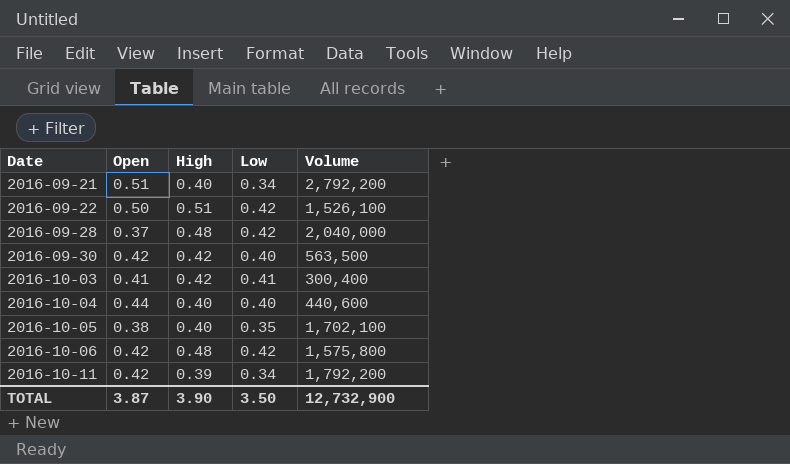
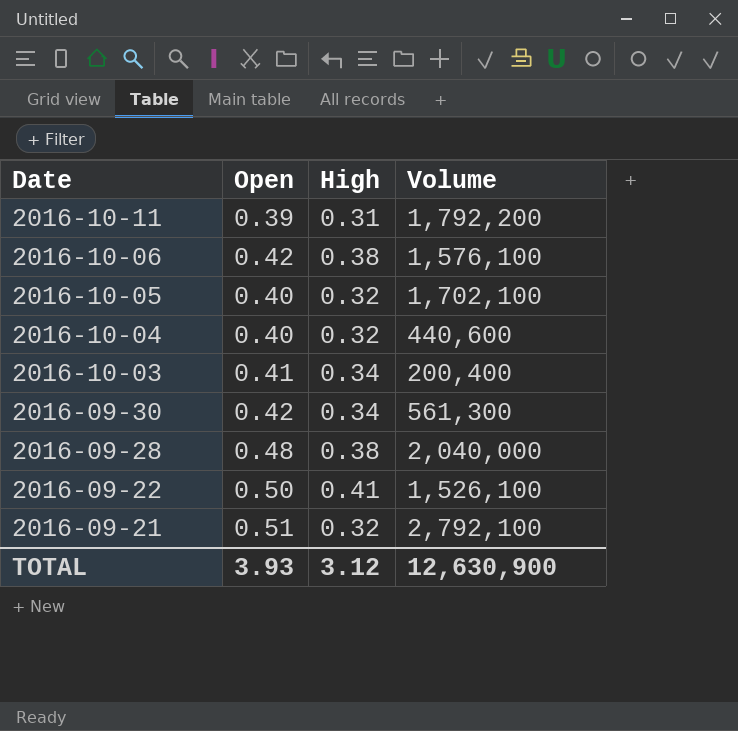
row order: Date ascending -> Date descending
column Low | position: 4 -> none
2016-10-11 | Open: 0.42 -> 0.39
2016-10-11 | High: 0.39 -> 0.31
2016-10-06 | High: 0.48 -> 0.38
2016-10-06 | Volume: 1,575,800 -> 1,576,100
2016-10-05 | Open: 0.38 -> 0.40
2016-10-05 | High: 0.40 -> 0.32
2016-10-04 | Open: 0.44 -> 0.40
2016-10-04 | High: 0.40 -> 0.32
2016-10-03 | High: 0.42 -> 0.34
2016-10-03 | Volume: 300,400 -> 200,400
2016-09-30 | High: 0.42 -> 0.34
2016-09-30 | Volume: 563,500 -> 561,300
2016-09-28 | Open: 0.37 -> 0.48
2016-09-28 | High: 0.48 -> 0.38
2016-09-22 | High: 0.51 -> 0.41
2016-09-21 | High: 0.40 -> 0.32
2016-09-21 | Volume: 2,792,200 -> 2,792,100
TOTAL | Open: 3.87 -> 3.93
TOTAL | High: 3.90 -> 3.12
TOTAL | Volume: 12,732,900 -> 12,630,900

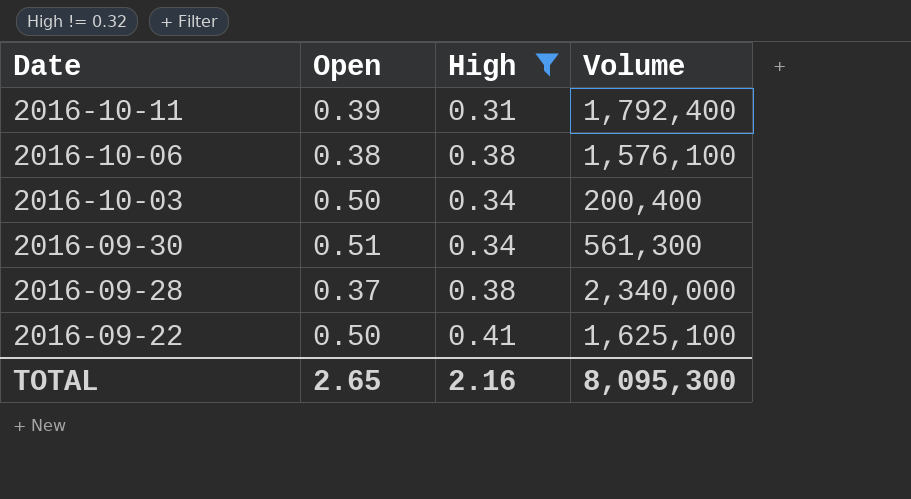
filter: none -> High != 0.32
2016-10-11 | Volume: 1,792,200 -> 1,792,400
2016-10-06 | Open: 0.42 -> 0.38
2016-10-03 | Open: 0.41 -> 0.50
2016-09-30 | Open: 0.42 -> 0.51
2016-09-28 | Open: 0.48 -> 0.37
2016-09-28 | Volume: 2,040,000 -> 2,340,000
2016-09-22 | Volume: 1,526,100 -> 1,625,100
TOTAL | Open: 3.93 -> 2.65
TOTAL | High: 3.12 -> 2.16
TOTAL | Volume: 12,630,900 -> 8,095,300

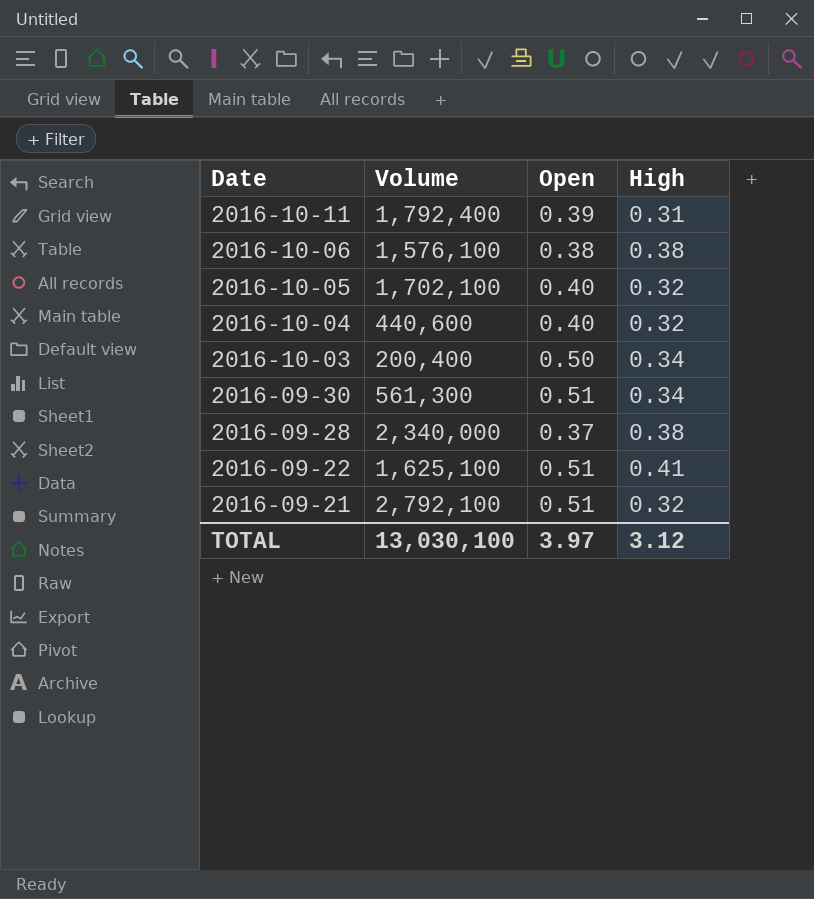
filter: High != 0.32 -> none
column Volume | position: 4 -> 2
2016-09-22 | Open: 0.50 -> 0.51
TOTAL | Volume: 8,095,300 -> 13,030,100
TOTAL | Open: 2.65 -> 3.97
TOTAL | High: 2.16 -> 3.12

